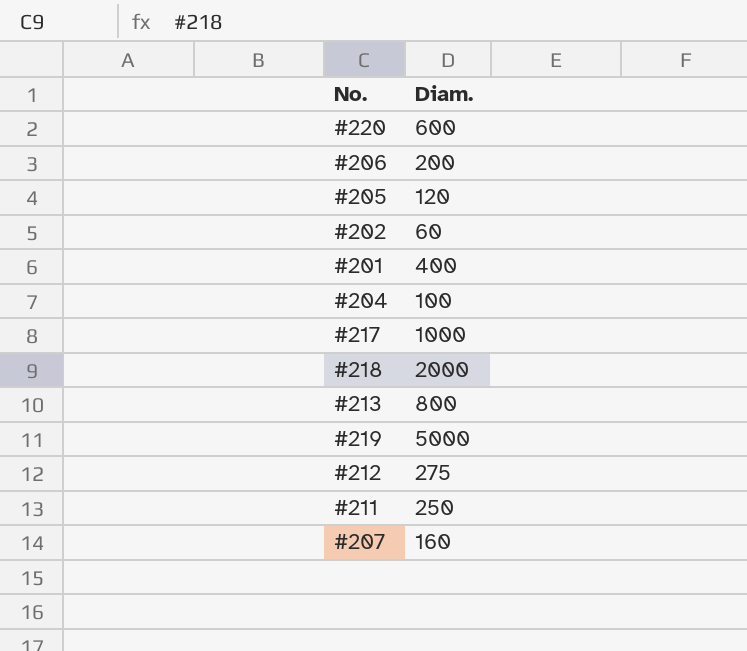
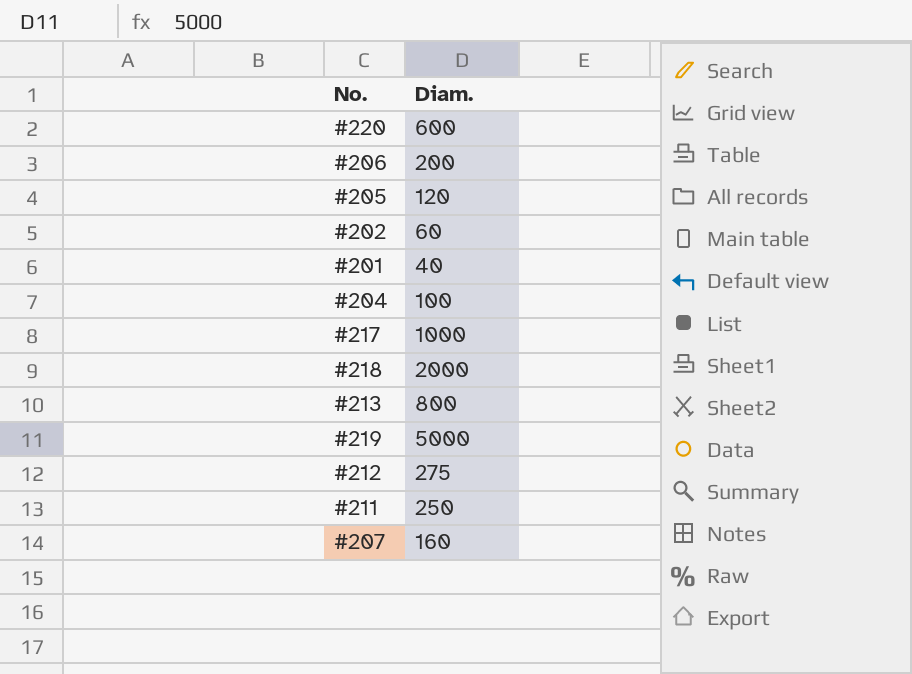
#201 | Diam.: 400 -> 40

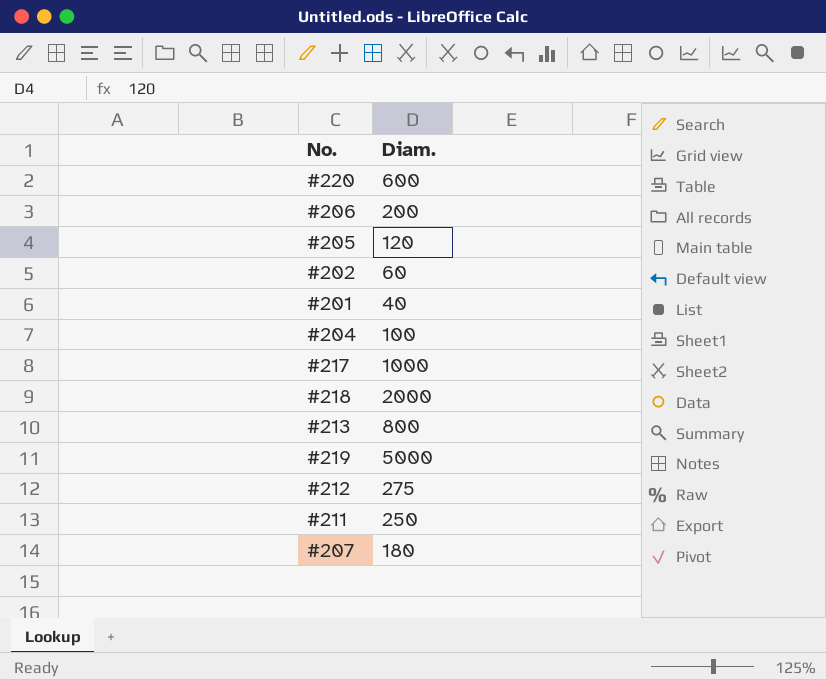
#207 | Diam.: 160 -> 180

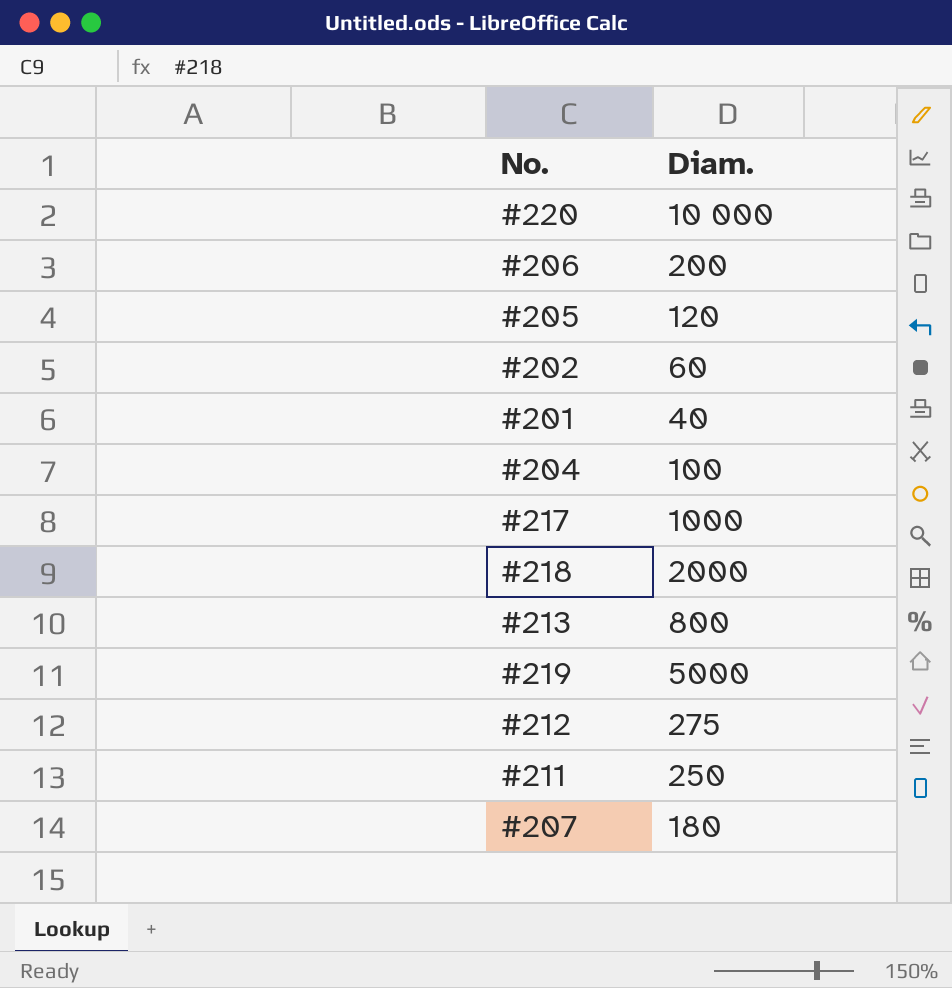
#220 | Diam.: 600 -> 10 000

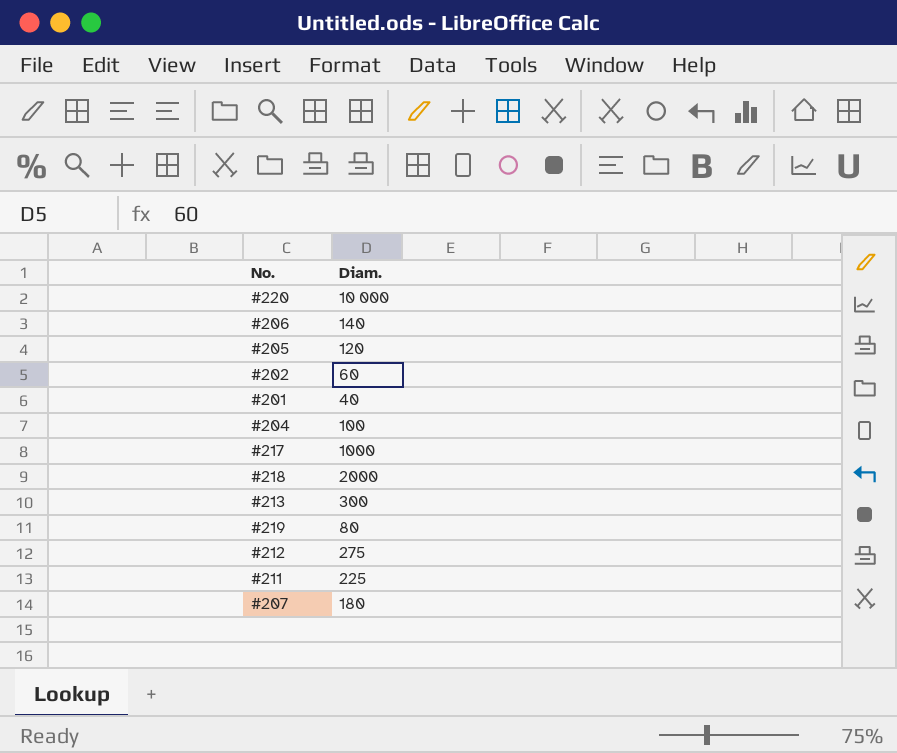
#206 | Diam.: 200 -> 140
#213 | Diam.: 800 -> 300
#219 | Diam.: 5000 -> 80
#211 | Diam.: 250 -> 225

